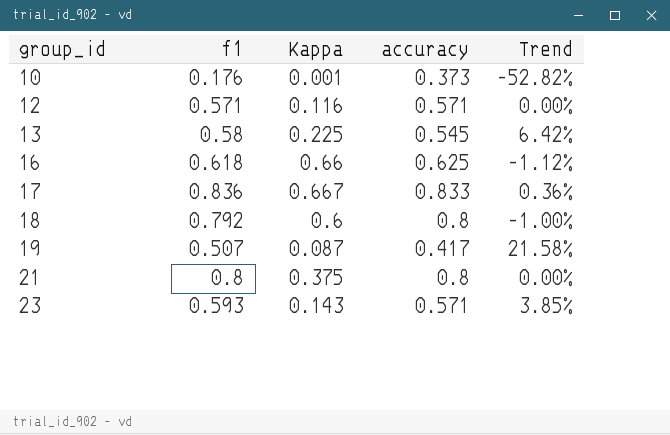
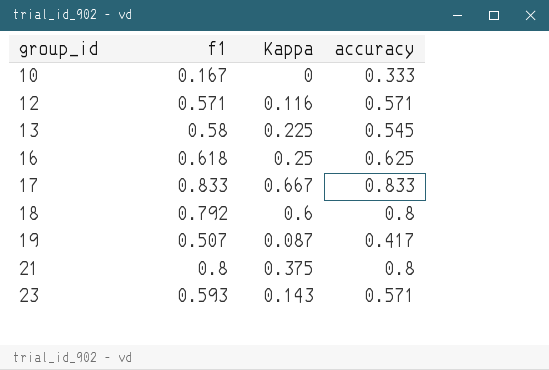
column Trend | formula: ([f1] - [accuracy]) / [accuracy] -> none
10 | f1: 0.176 -> 0.167
10 | Kappa: 0.001 -> 0
10 | accuracy: 0.373 -> 0.333
16 | Kappa: 0.66 -> 0.25
17 | f1: 0.836 -> 0.833

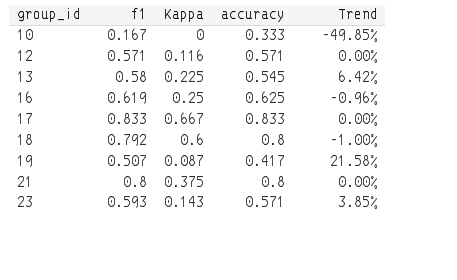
column Trend | formula: none -> ([f1] - [accuracy]) / [accuracy]
16 | f1: 0.618 -> 0.619

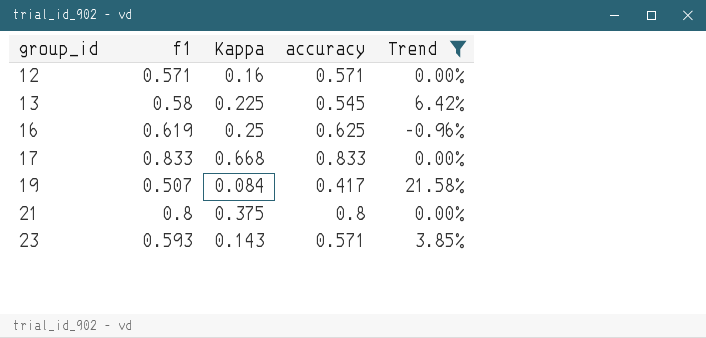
filter: none -> Trend >= -0.96%
12 | Kappa: 0.116 -> 0.16
17 | Kappa: 0.667 -> 0.668
19 | Kappa: 0.087 -> 0.084

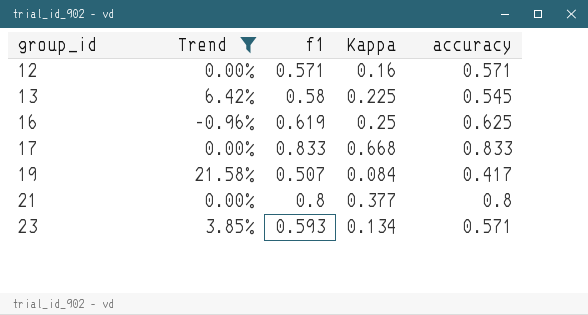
column Trend | position: 5 -> 2
21 | Kappa: 0.375 -> 0.377
23 | Kappa: 0.143 -> 0.134

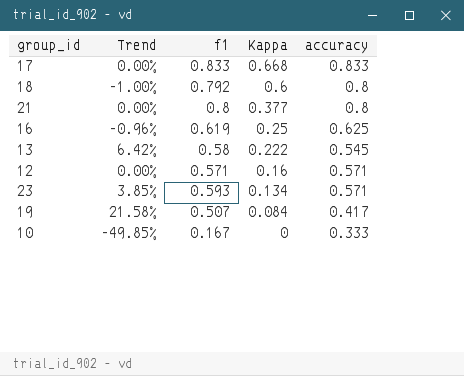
filter: Trend >= -0.96% -> none
row order: group_id ascending -> Kappa descending
13 | Kappa: 0.225 -> 0.222

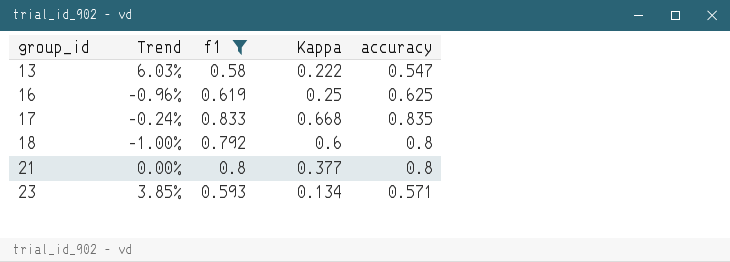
filter: none -> f1 >= 0.58
row order: Kappa descending -> group_id ascending
13 | Trend: 6.42% -> 6.03%
13 | accuracy: 0.545 -> 0.547
17 | Trend: 0.00% -> -0.24%
17 | accuracy: 0.833 -> 0.835

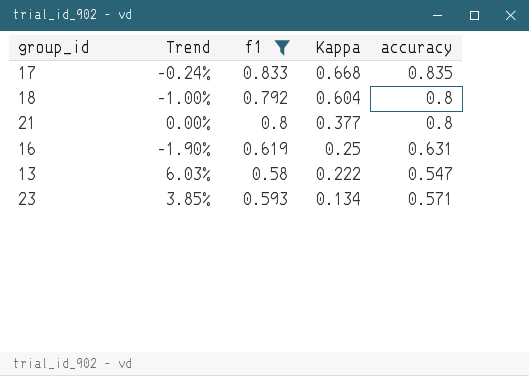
row order: group_id ascending -> Kappa descending
18 | Kappa: 0.6 -> 0.604
16 | Trend: -0.96% -> -1.90%
16 | accuracy: 0.625 -> 0.631

